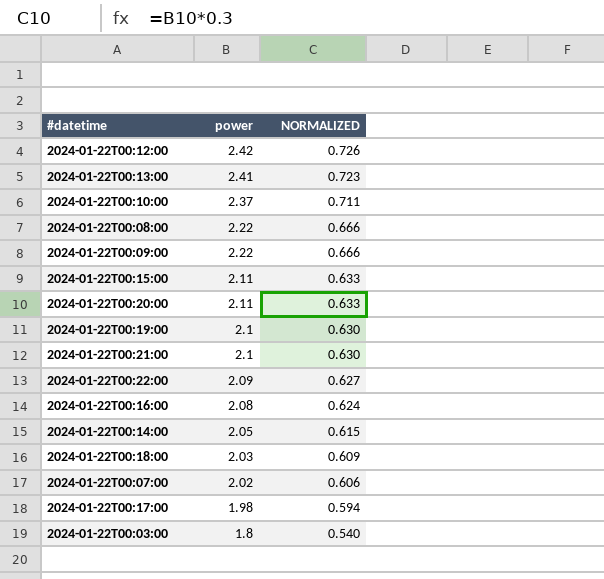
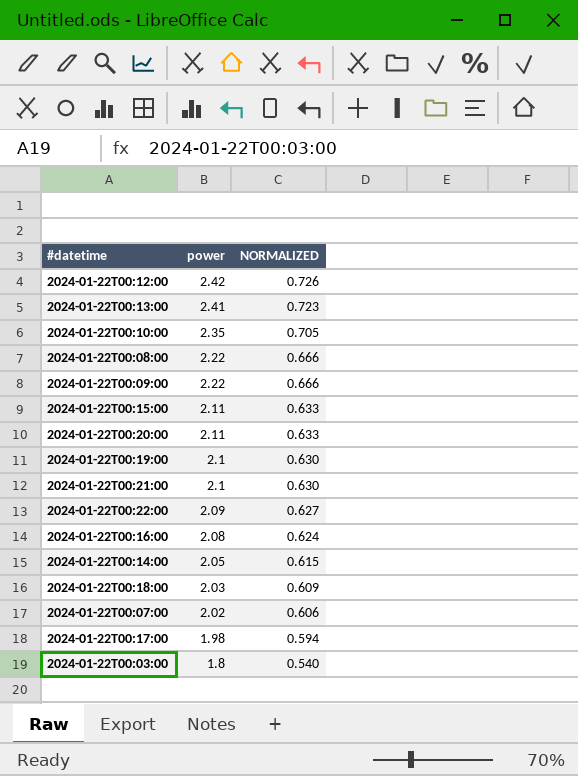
2024-01-22T00:10:00 | power: 2.37 -> 2.35
2024-01-22T00:10:00 | NORMALIZED: 0.711 -> 0.705

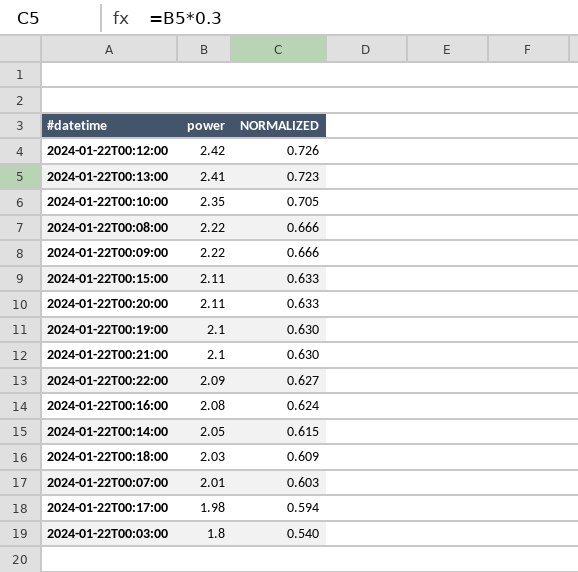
2024-01-22T00:07:00 | power: 2.02 -> 2.01
2024-01-22T00:07:00 | NORMALIZED: 0.606 -> 0.603

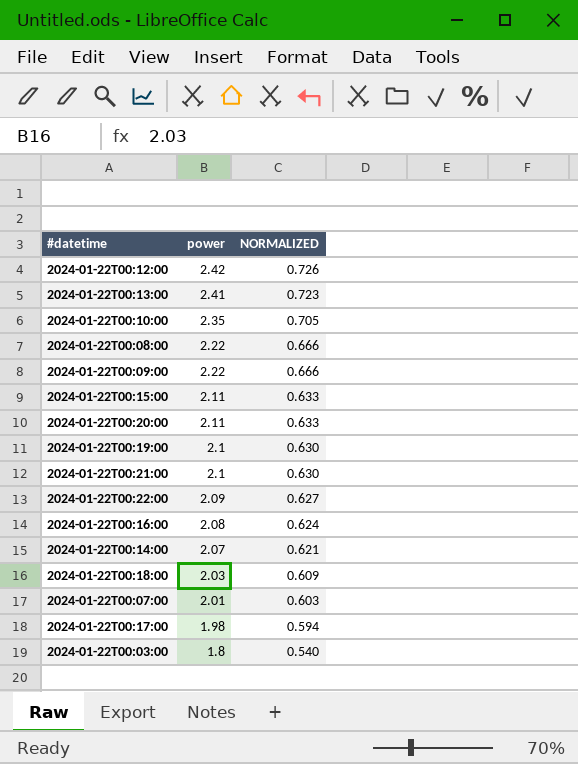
2024-01-22T00:14:00 | power: 2.05 -> 2.07
2024-01-22T00:14:00 | NORMALIZED: 0.615 -> 0.621

